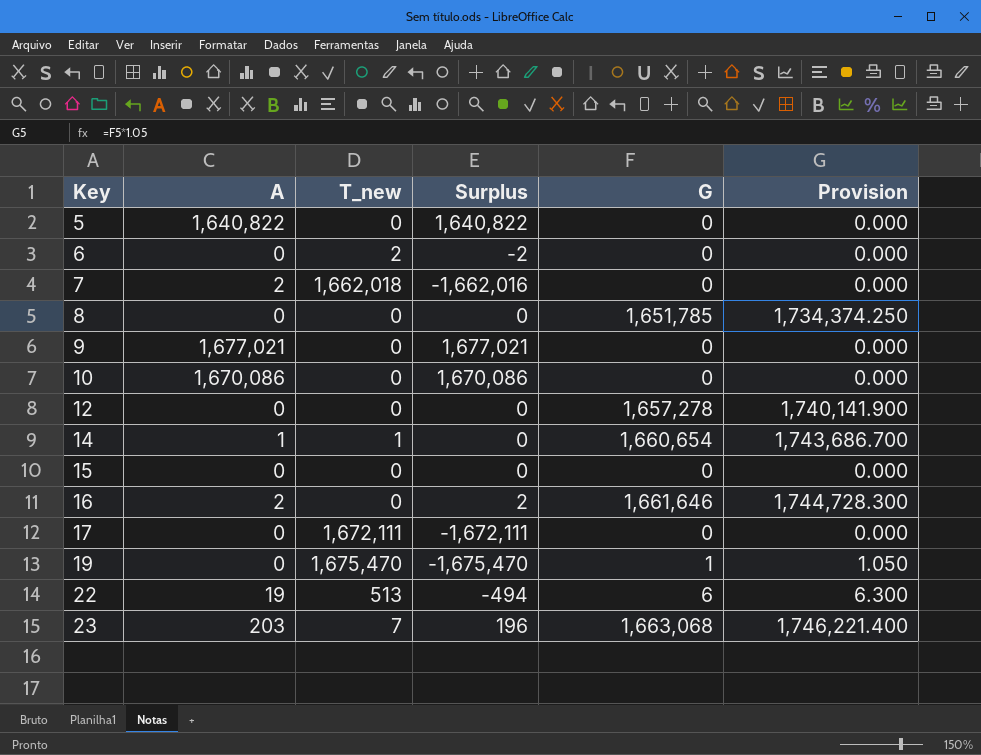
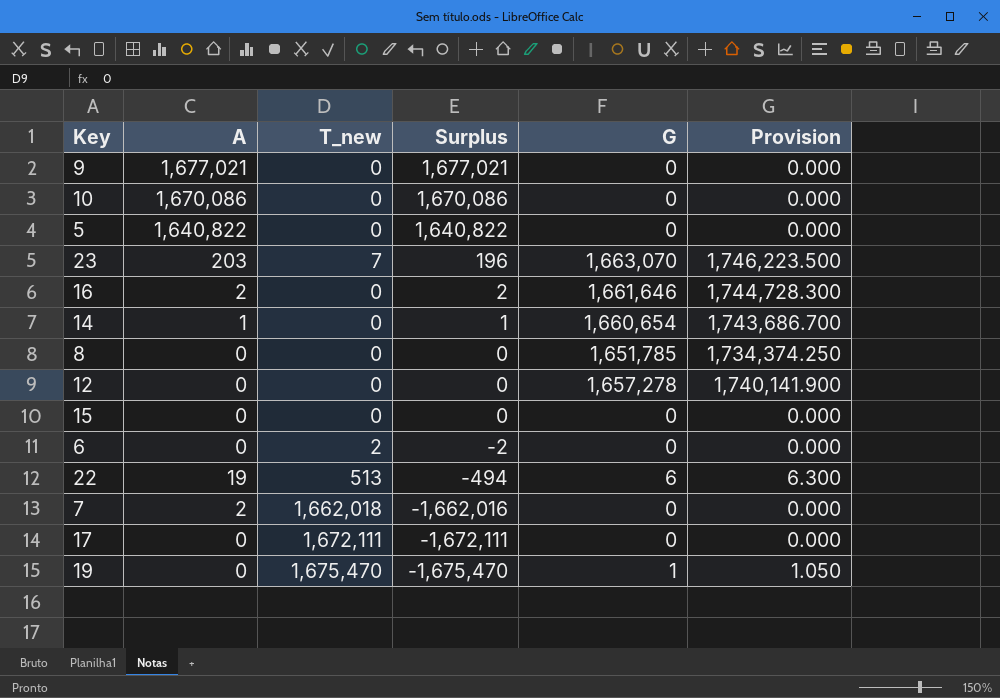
row order: Key ascending -> Surplus descending
23 | G: 1,663,068 -> 1,663,070
23 | Provision: 1,746,221.400 -> 1,746,223.500
14 | T_new: 1 -> 0
14 | Surplus: 0 -> 1

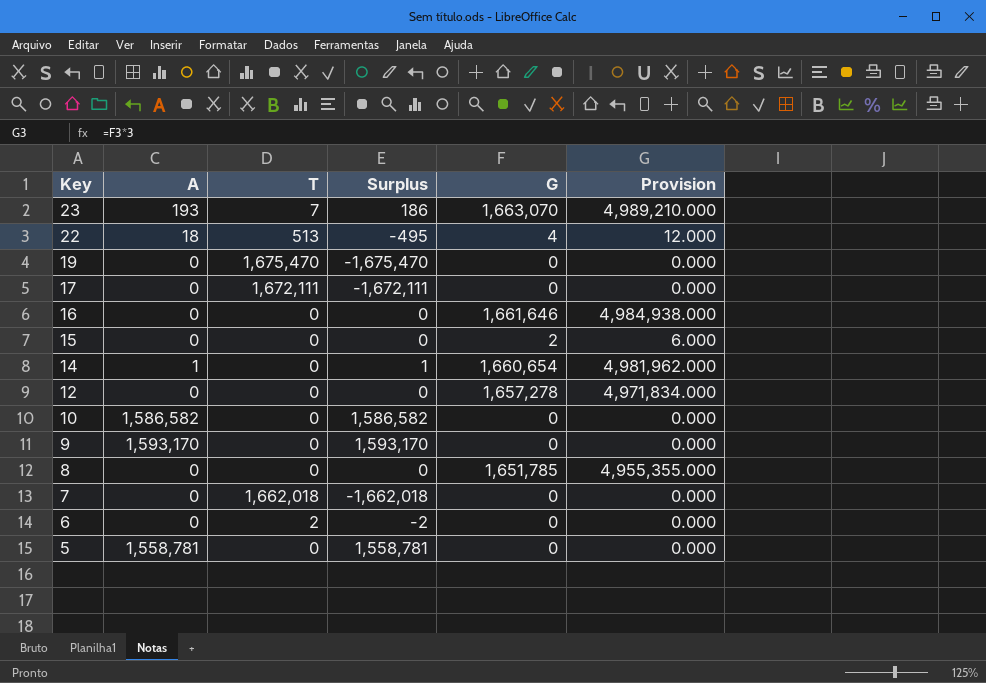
row order: Surplus descending -> Key descending
column name: T_new -> T
column Provision | formula: [G] * 1.05 -> [G] * 3
23 | A: 203 -> 193
23 | Surplus: 196 -> 186
22 | A: 19 -> 18
22 | Surplus: -494 -> -495
22 | G: 6 -> 4
19 | G: 1 -> 0
16 | A: 2 -> 0
16 | Surplus: 2 -> 0
15 | G: 0 -> 2
10 | A: 1,670,086 -> 1,586,582
10 | Surplus: 1,670,086 -> 1,586,582
9 | A: 1,677,021 -> 1,593,170
9 | Surplus: 1,677,021 -> 1,593,170
7 | A: 2 -> 0
7 | Surplus: -1,662,016 -> -1,662,018
5 | A: 1,640,822 -> 1,558,781
5 | Surplus: 1,640,822 -> 1,558,781

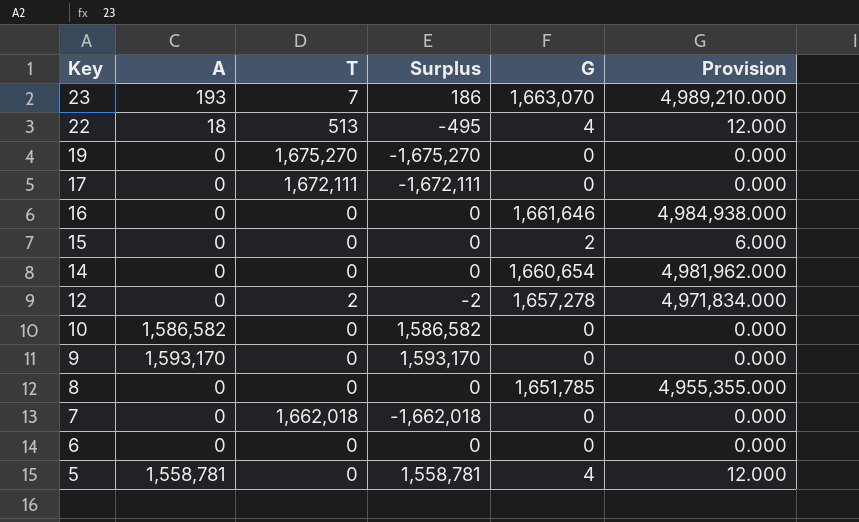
19 | T: 1,675,470 -> 1,675,270
19 | Surplus: -1,675,470 -> -1,675,270
14 | A: 1 -> 0
14 | Surplus: 1 -> 0
12 | T: 0 -> 2
12 | Surplus: 0 -> -2
6 | T: 2 -> 0
6 | Surplus: -2 -> 0
5 | G: 0 -> 4
5 | Provision: 0.000 -> 12.000

